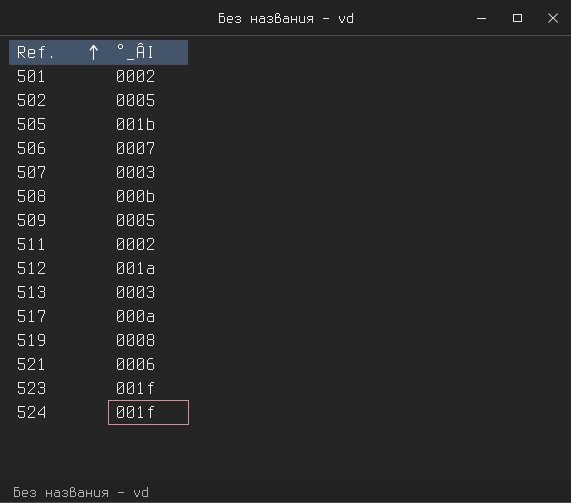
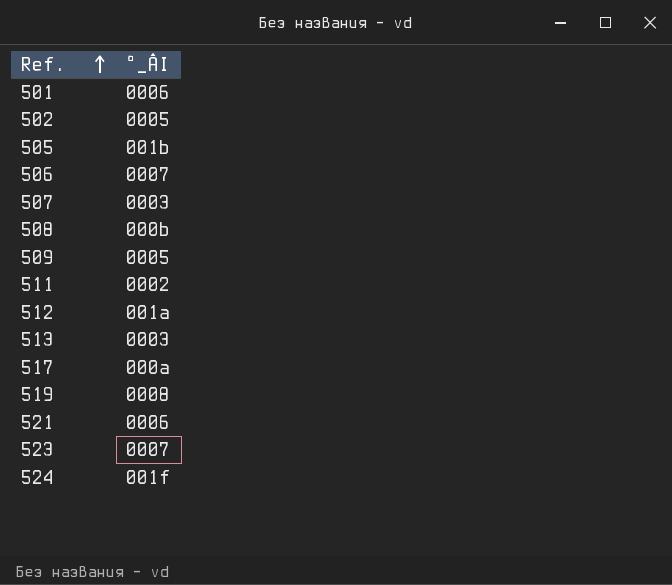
501 | °_ÂI: 0002 -> 0006
523 | °_ÂI: 001f -> 0007

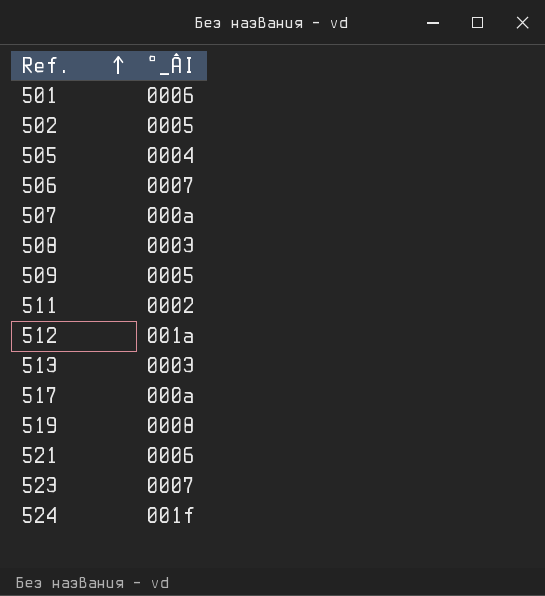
505 | °_ÂI: 001b -> 0004
507 | °_ÂI: 0003 -> 000a
508 | °_ÂI: 000b -> 0003

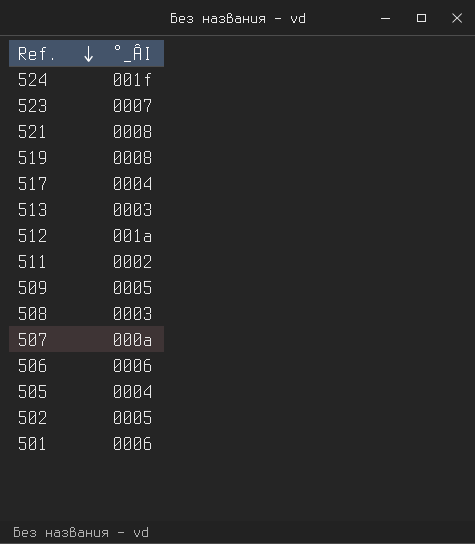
row order: Ref. ascending -> Ref. descending
521 | °_ÂI: 0006 -> 0008
517 | °_ÂI: 000a -> 0004
506 | °_ÂI: 0007 -> 0006

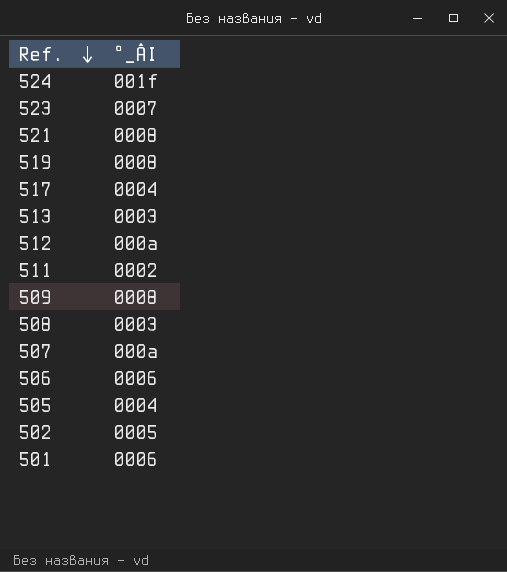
512 | °_ÂI: 001a -> 000a
509 | °_ÂI: 0005 -> 0008

